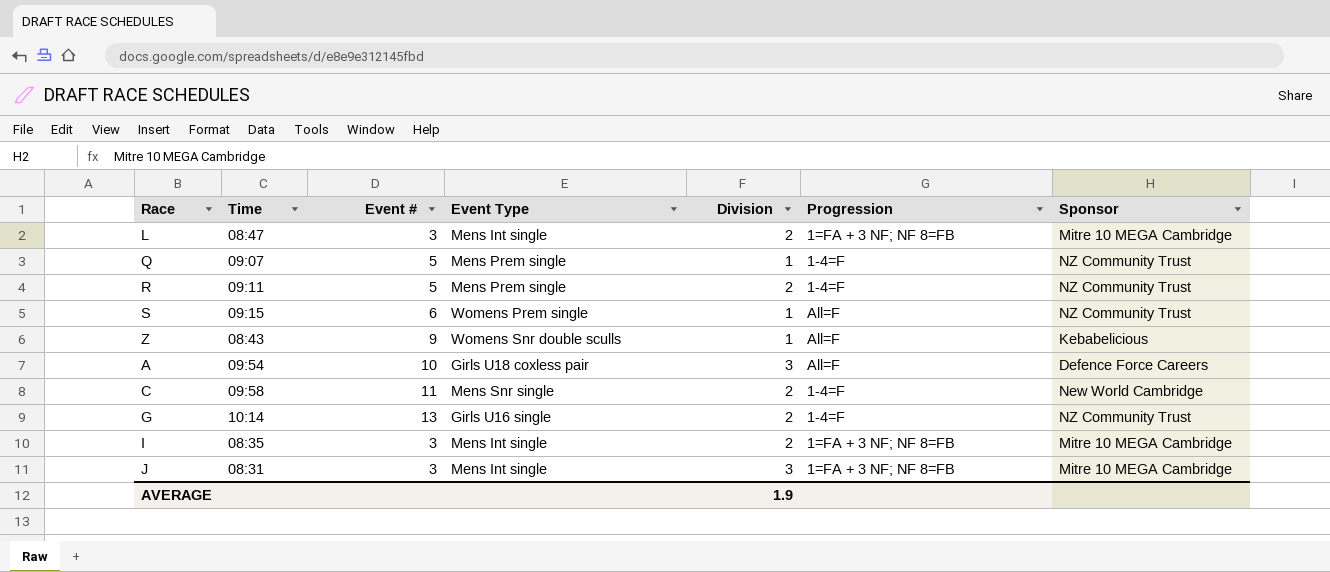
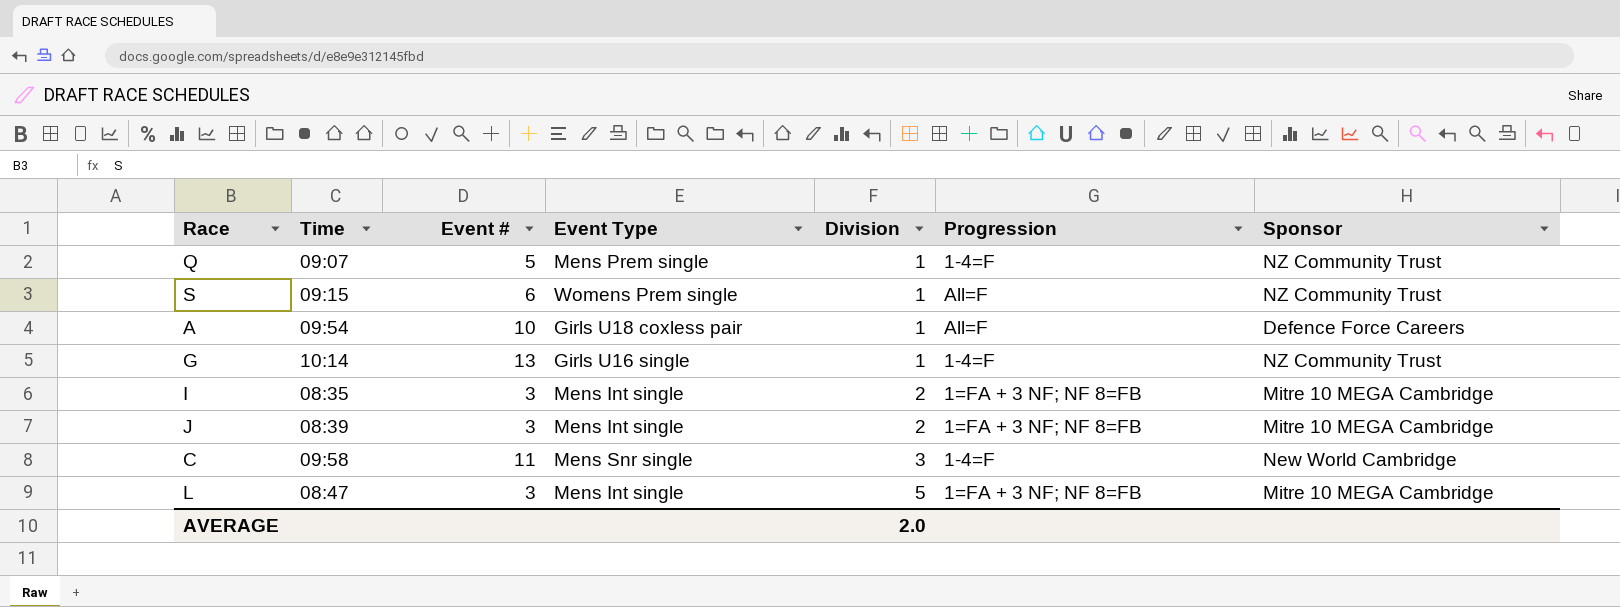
row order: none -> Division ascending
row R: 09:11 | 5 | Mens Prem single | 2 | 1-4=F | NZ Community Trust -> none
row Z: 08:43 | 9 | Womens Snr double sculls | 1 | All=F | Kebabelicious -> none
A | Division: 3 -> 1
G | Division: 2 -> 1
J | Time: 08:31 -> 08:39
J | Division: 3 -> 2
C | Division: 2 -> 3
L | Division: 2 -> 5
AVERAGE | Division: 1.9 -> 2.0

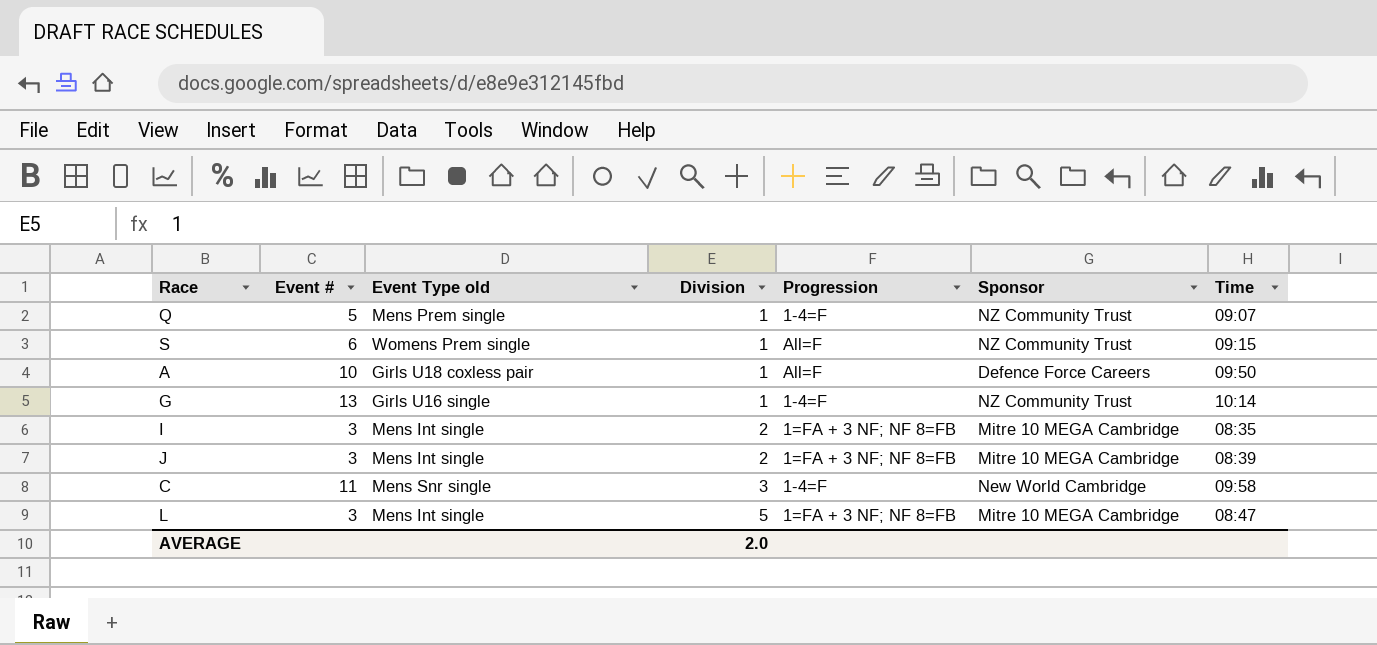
column name: Event Type -> Event Type old
column Time | position: 2 -> 7
A | Time: 09:54 -> 09:50

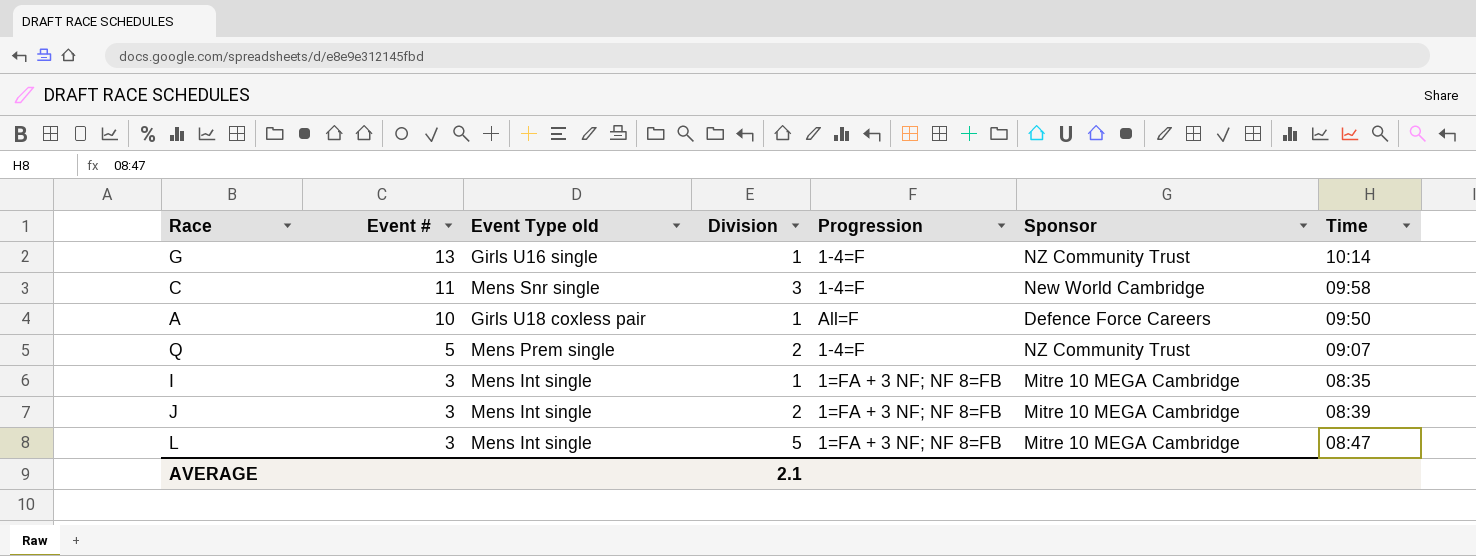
row order: Division ascending -> Event # descending
row S: 6 | Womens Prem single | 1 | All=F | NZ Community Trust | 09:15 -> none
Q | Division: 1 -> 2
I | Division: 2 -> 1
AVERAGE | Division: 2.0 -> 2.1

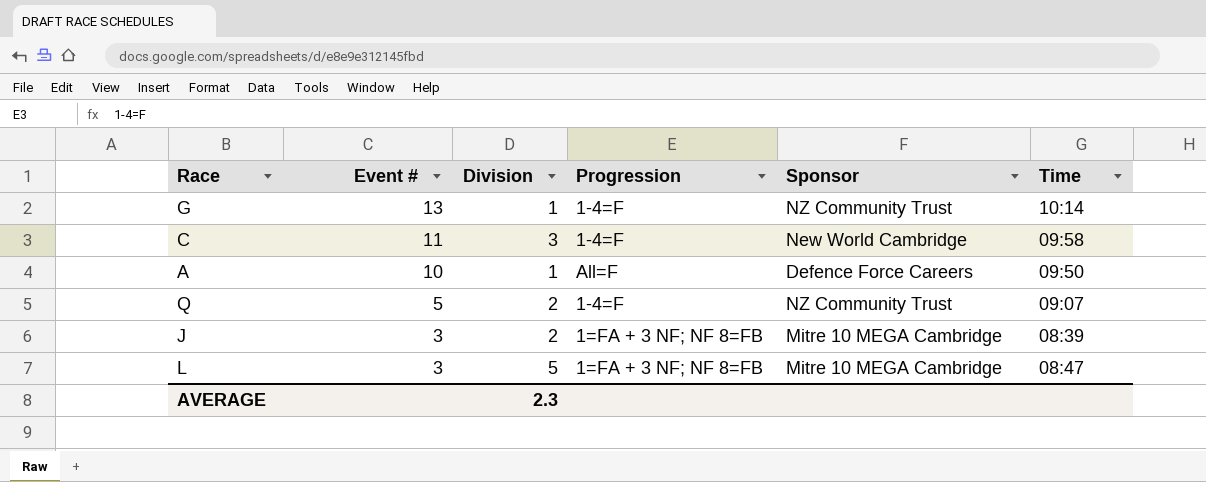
column Event Type old | position: 3 -> none
row I: 3 | Mens Int single | 1 | 1=FA + 3 NF; NF 8=FB | Mitre 10 MEGA Cambridge | 08:35 -> none
AVERAGE | Division: 2.1 -> 2.3

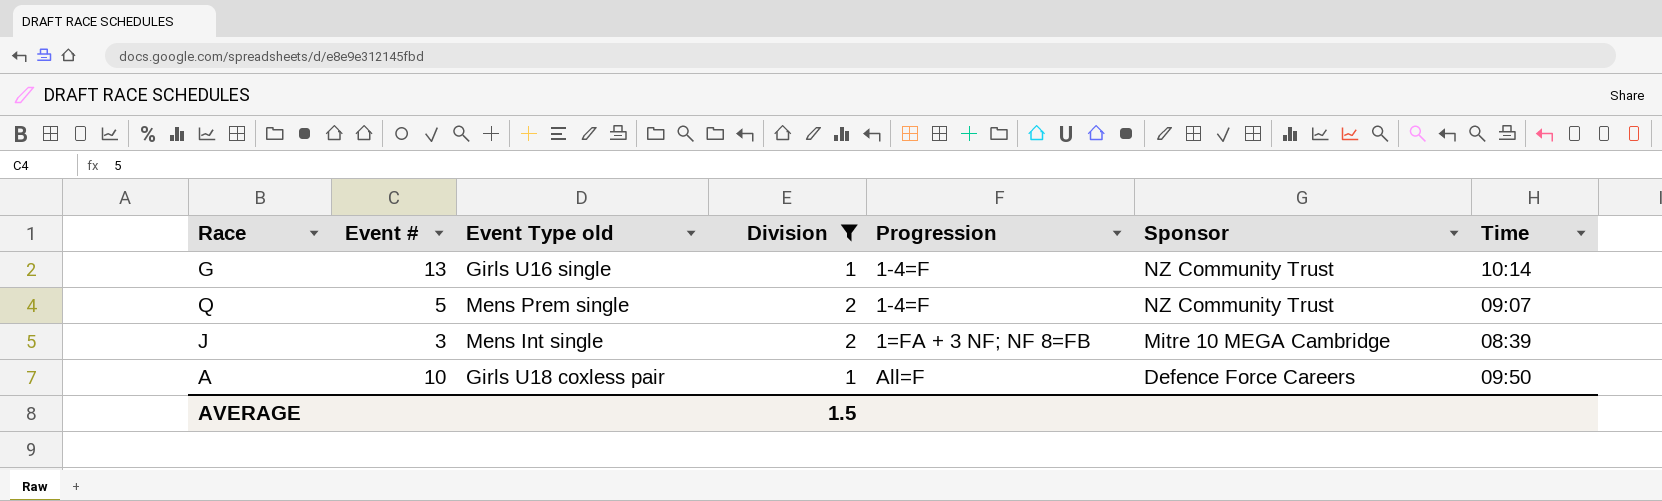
filter: none -> Division <= 2
row order: Event # descending -> Progression ascending
column Event Type old | position: none -> 3
AVERAGE | Division: 2.3 -> 1.5

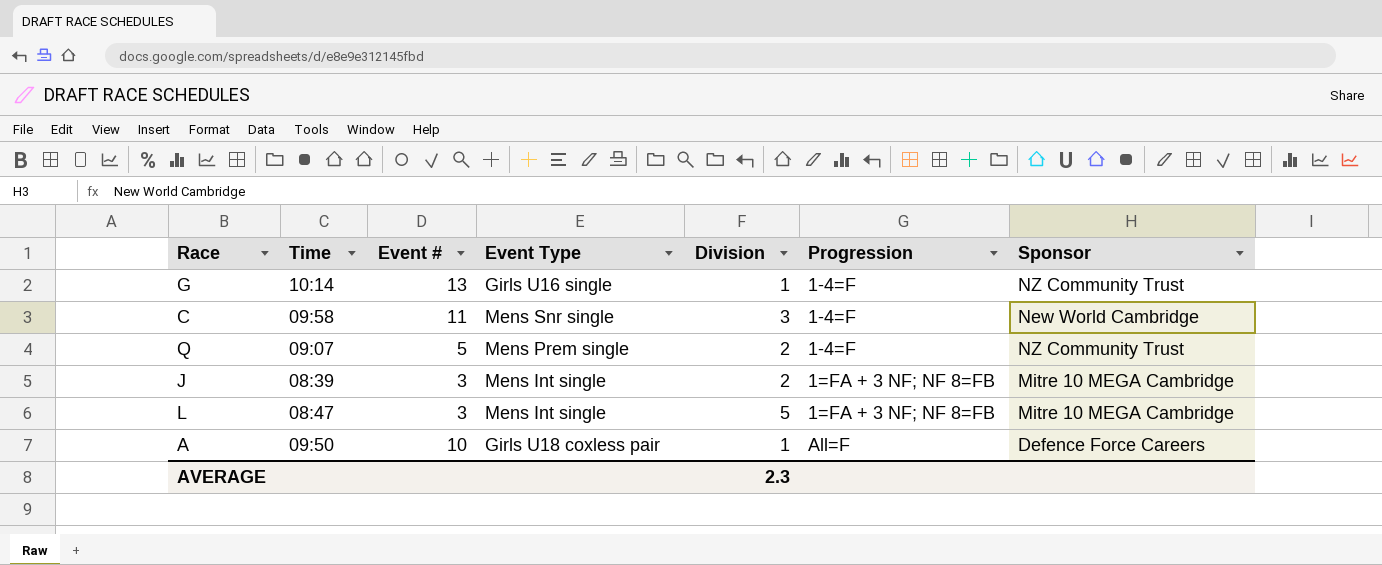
filter: Division <= 2 -> none
column Time | position: 7 -> 2
column name: Event Type old -> Event Type
AVERAGE | Division: 1.5 -> 2.3

